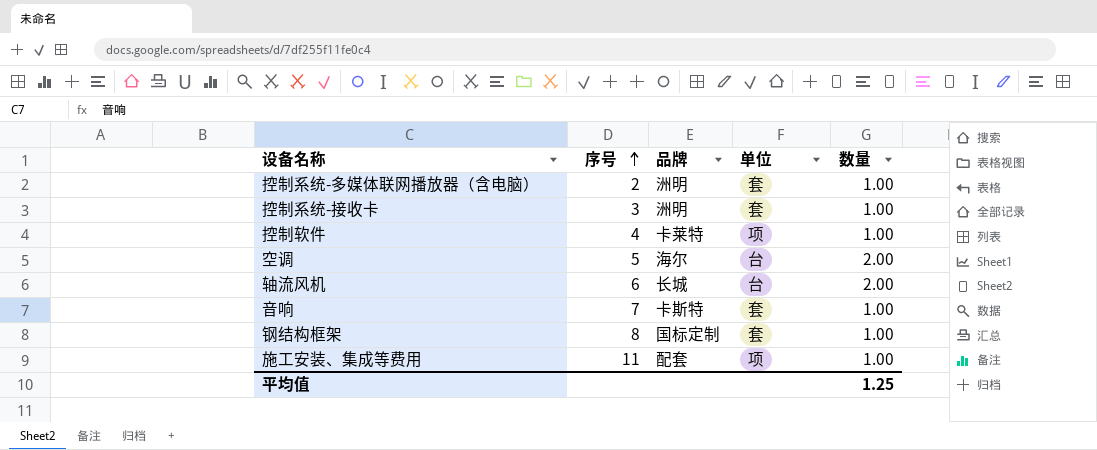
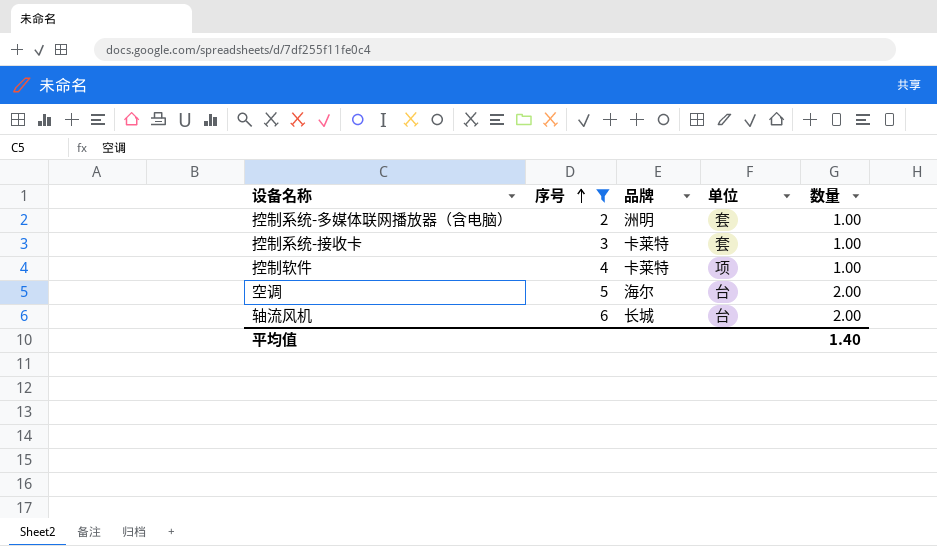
filter: none -> 序号 <= 6
控制系统-接收卡 | 品牌: 洲明 -> 卡莱特
平均值 | 数量: 1.25 -> 1.40

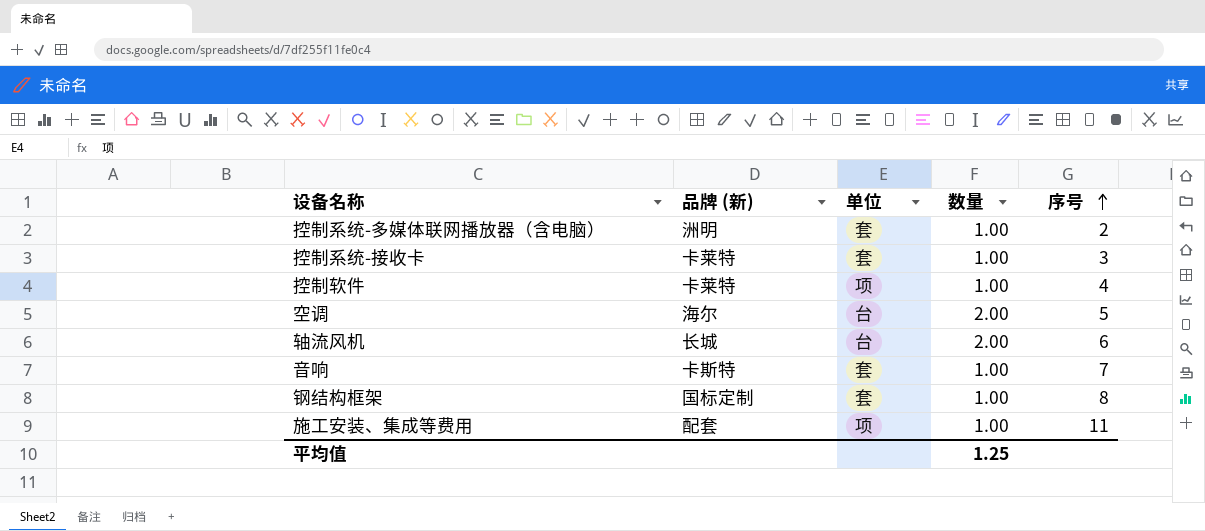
filter: 序号 <= 6 -> none
column name: 品牌 -> 品牌 (新)
column 序号 | position: 2 -> 5
平均值 | 数量: 1.40 -> 1.25

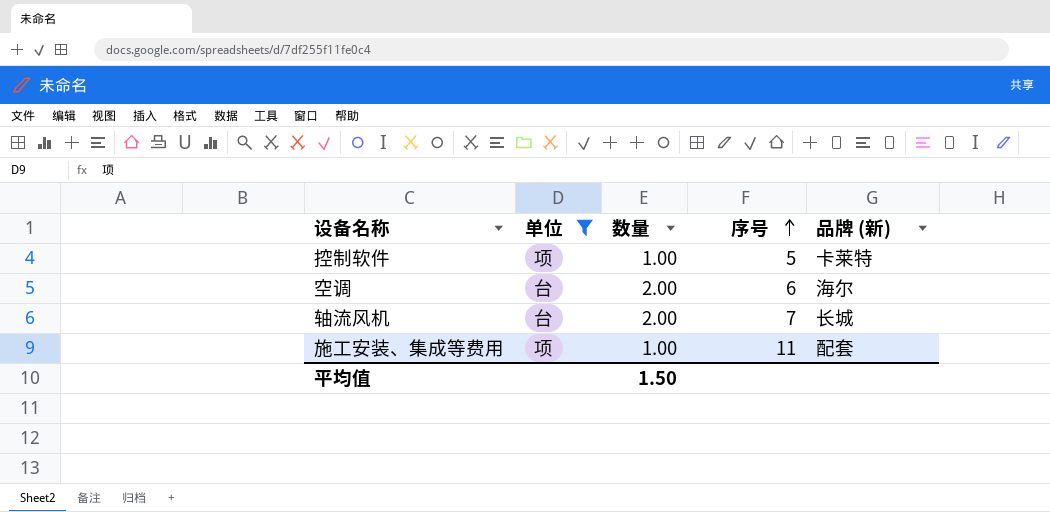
filter: none -> 单位 != 套
column 品牌 (新) | position: 2 -> 5
控制软件 | 序号: 4 -> 5
空调 | 序号: 5 -> 6
轴流风机 | 序号: 6 -> 7
平均值 | 数量: 1.25 -> 1.50

